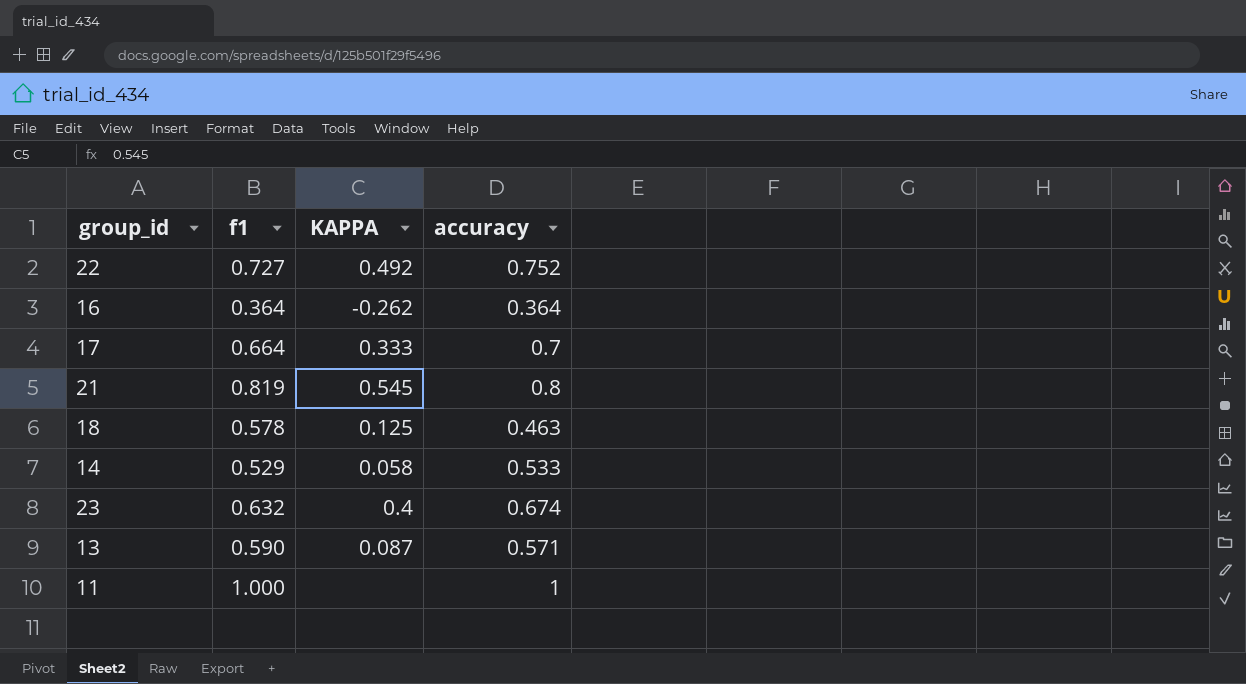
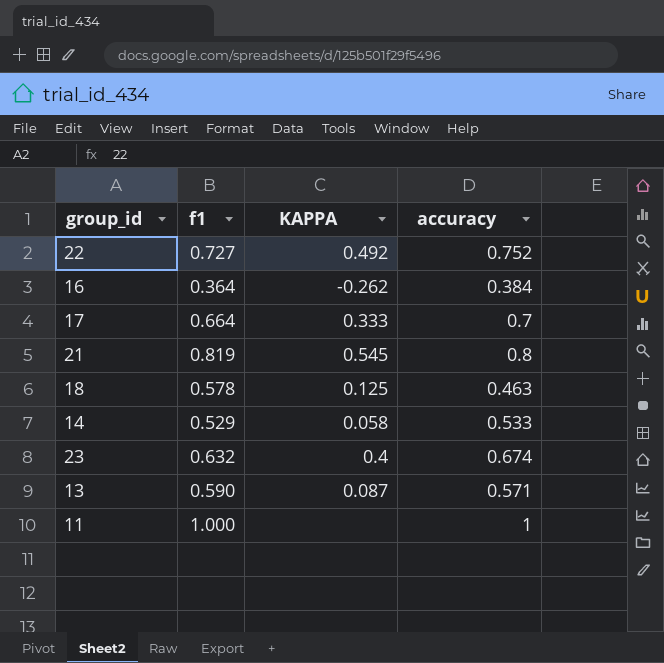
16 | accuracy: 0.364 -> 0.384

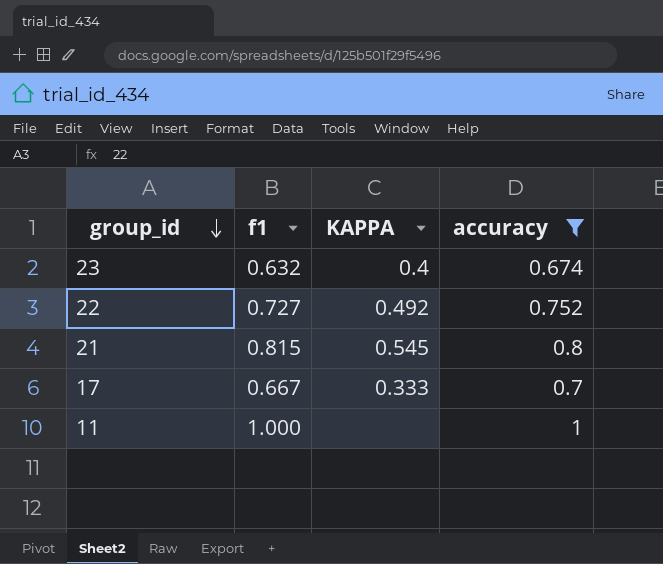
filter: none -> accuracy >= 0.674
row order: none -> group_id descending
21 | f1: 0.819 -> 0.815
17 | f1: 0.664 -> 0.667

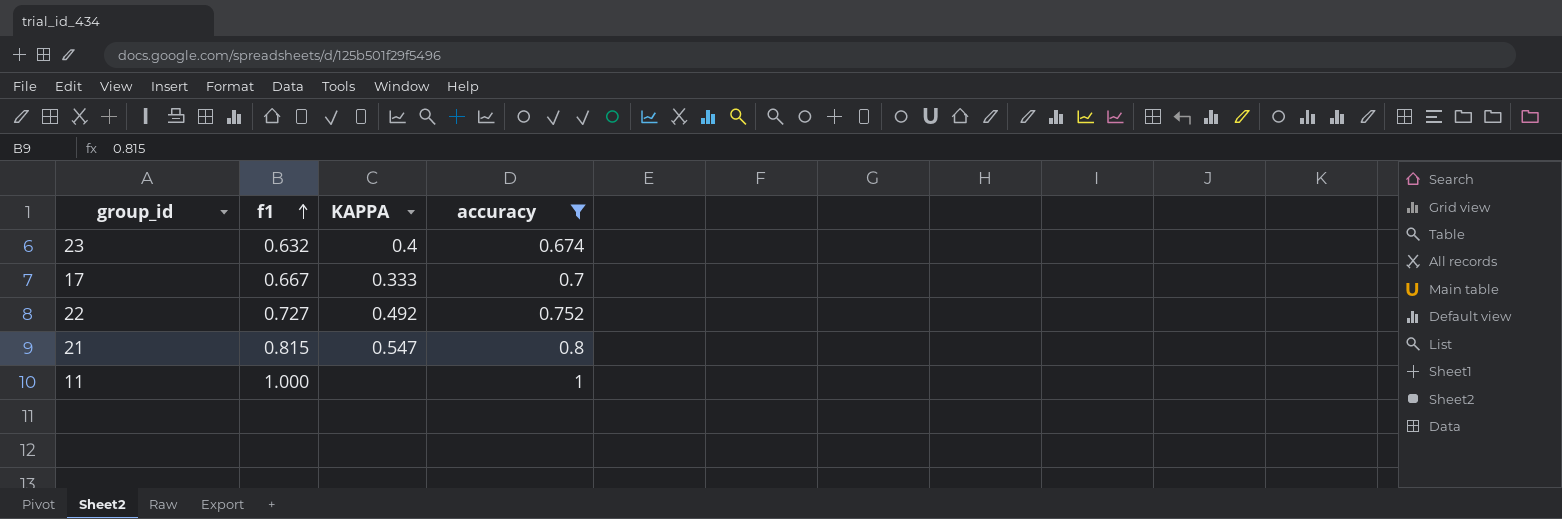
row order: group_id descending -> f1 ascending
21 | KAPPA: 0.545 -> 0.547

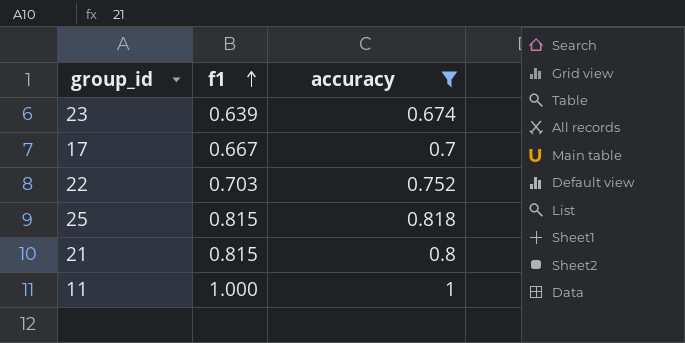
column KAPPA | position: 3 -> none
23 | f1: 0.632 -> 0.639
22 | f1: 0.727 -> 0.703
row 25: none -> 0.815 | 0.818

